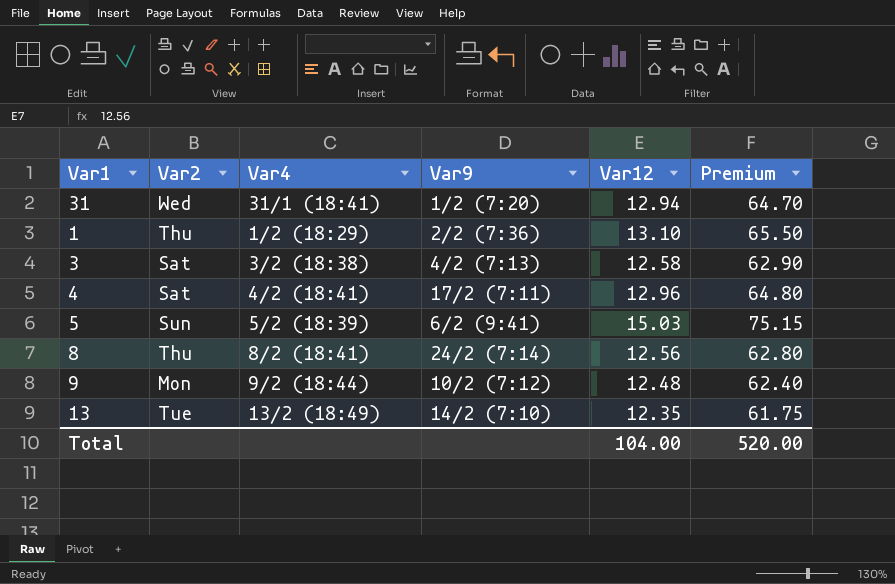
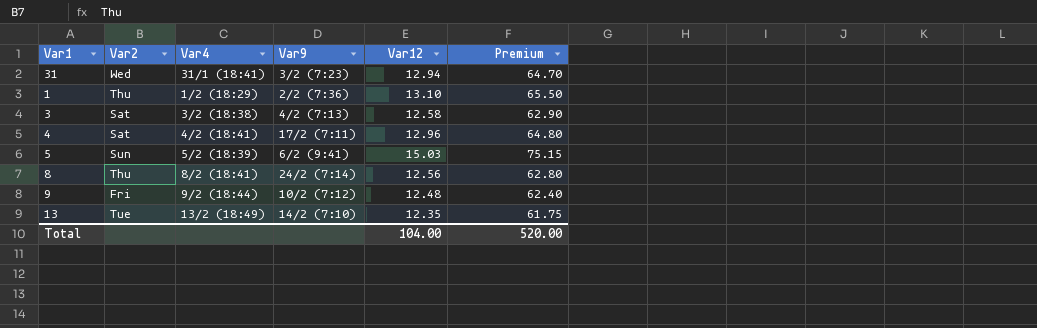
31 | Var9: 1/2 (7:20) -> 3/2 (7:23)
9 | Var2: Mon -> Fri

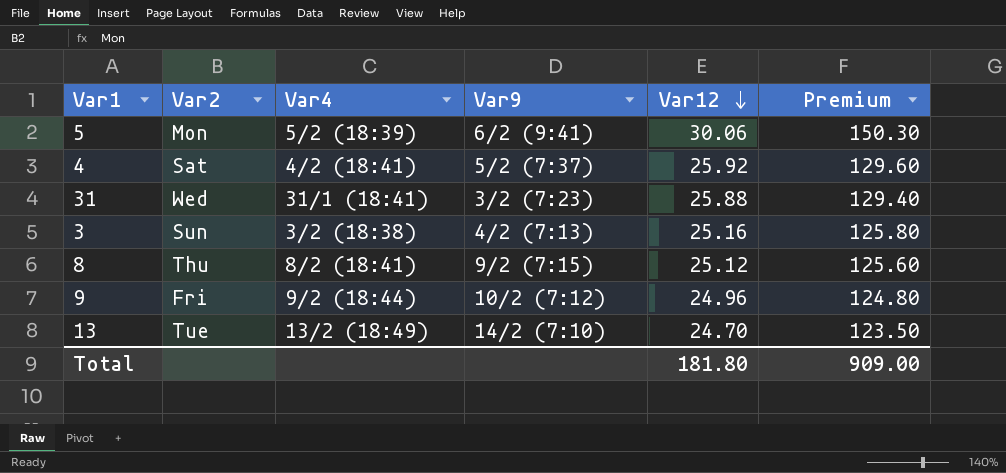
row order: none -> Var12 descending
row 1: Thu | 1/2 (18:29) | 2/2 (7:36) | 13.10 | 65.50 -> none
5 | Var2: Sun -> Mon
5 | Var12: 15.03 -> 30.06
5 | Premium: 75.15 -> 150.30
4 | Var9: 17/2 (7:11) -> 5/2 (7:37)
4 | Var12: 12.96 -> 25.92
4 | Premium: 64.80 -> 129.60
31 | Var12: 12.94 -> 25.88
31 | Premium: 64.70 -> 129.40
3 | Var2: Sat -> Sun
3 | Var12: 12.58 -> 25.16
3 | Premium: 62.90 -> 125.80
8 | Var9: 24/2 (7:14) -> 9/2 (7:15)
8 | Var12: 12.56 -> 25.12
8 | Premium: 62.80 -> 125.60
9 | Var12: 12.48 -> 24.96
9 | Premium: 62.40 -> 124.80
13 | Var12: 12.35 -> 24.70
13 | Premium: 61.75 -> 123.50
Total | Var12: 104.00 -> 181.80
Total | Premium: 520.00 -> 909.00

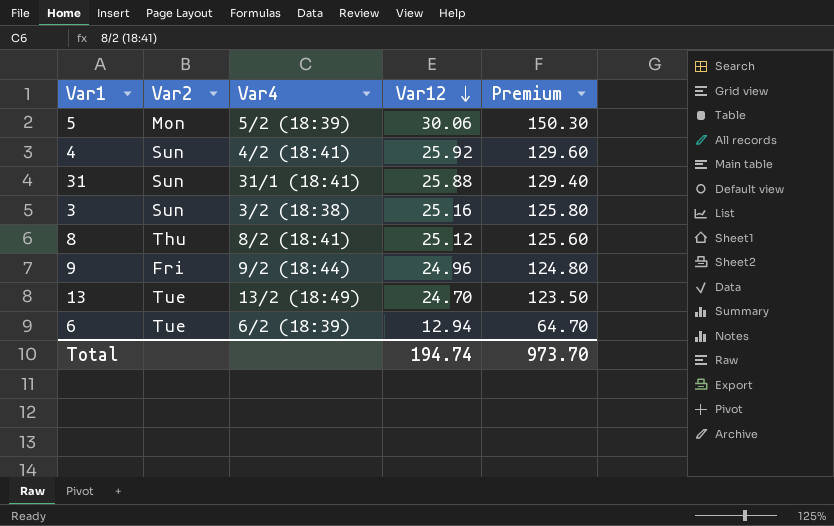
column Var9 | position: 4 -> none
4 | Var2: Sat -> Sun
31 | Var2: Wed -> Sun
row 6: none -> Tue | 6/2 (18:39) | 12.94 | 64.70
Total | Var12: 181.80 -> 194.74
Total | Premium: 909.00 -> 973.70

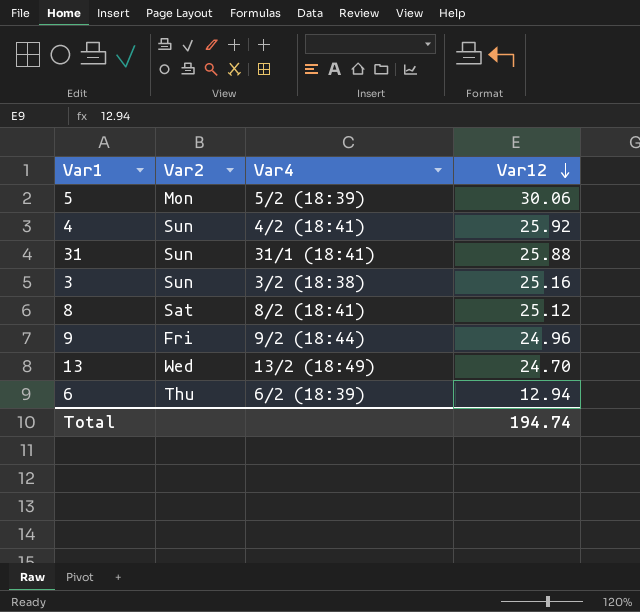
column Premium | formula: [Var12] * 5 -> none
8 | Var2: Thu -> Sat
13 | Var2: Tue -> Wed
6 | Var2: Tue -> Thu

